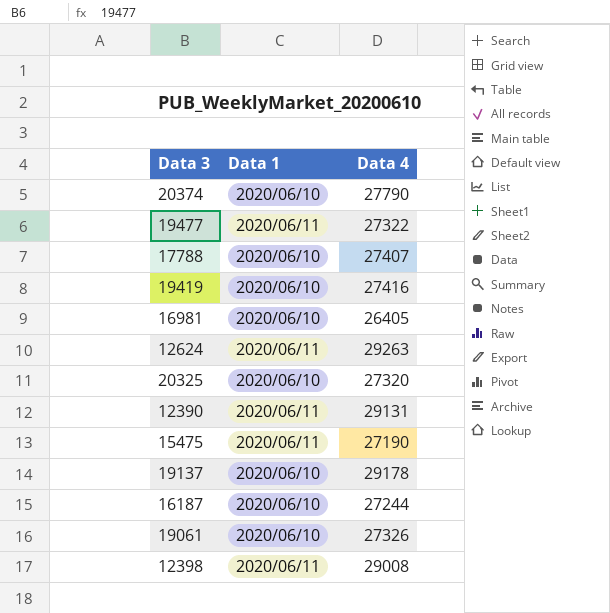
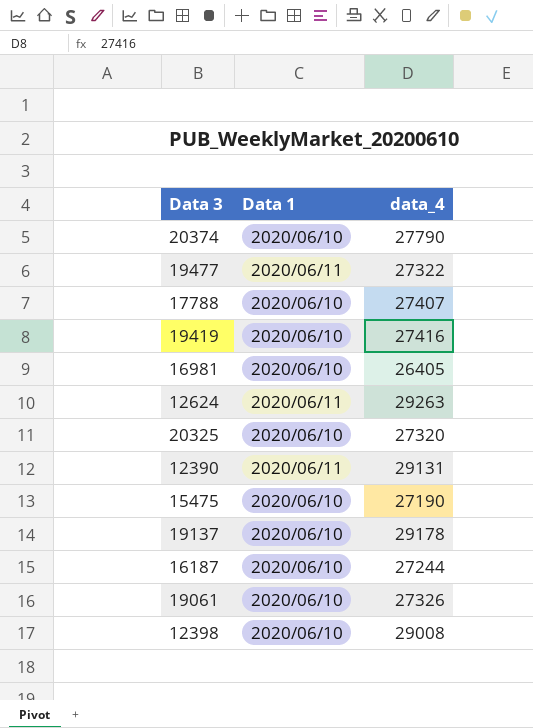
column name: Data 4 -> data_4
15475 | Data 1: 2020/06/11 -> 2020/06/10
12398 | Data 1: 2020/06/11 -> 2020/06/10

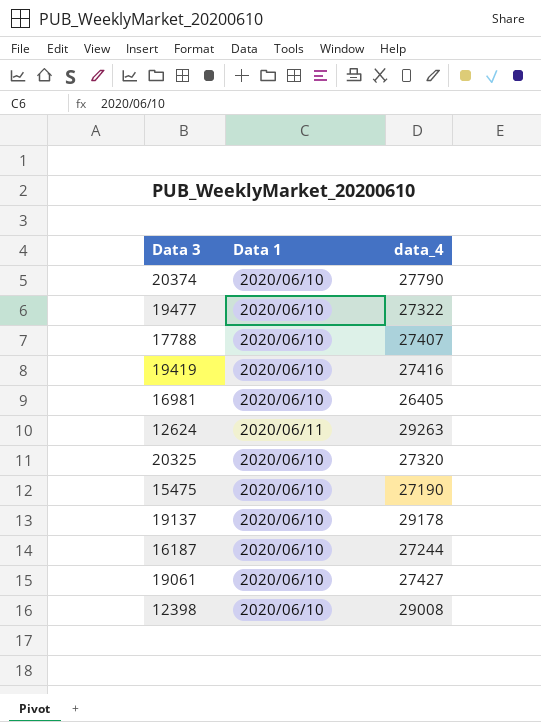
row 12390: 2020/06/11 | 29131 -> none
19477 | Data 1: 2020/06/11 -> 2020/06/10
19061 | data_4: 27326 -> 27427

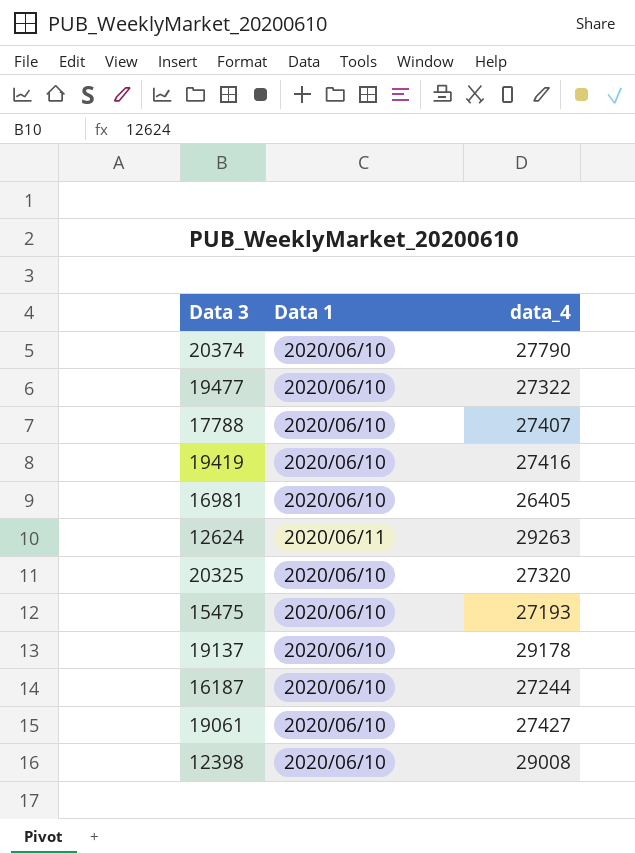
15475 | data_4: 27190 -> 27193

